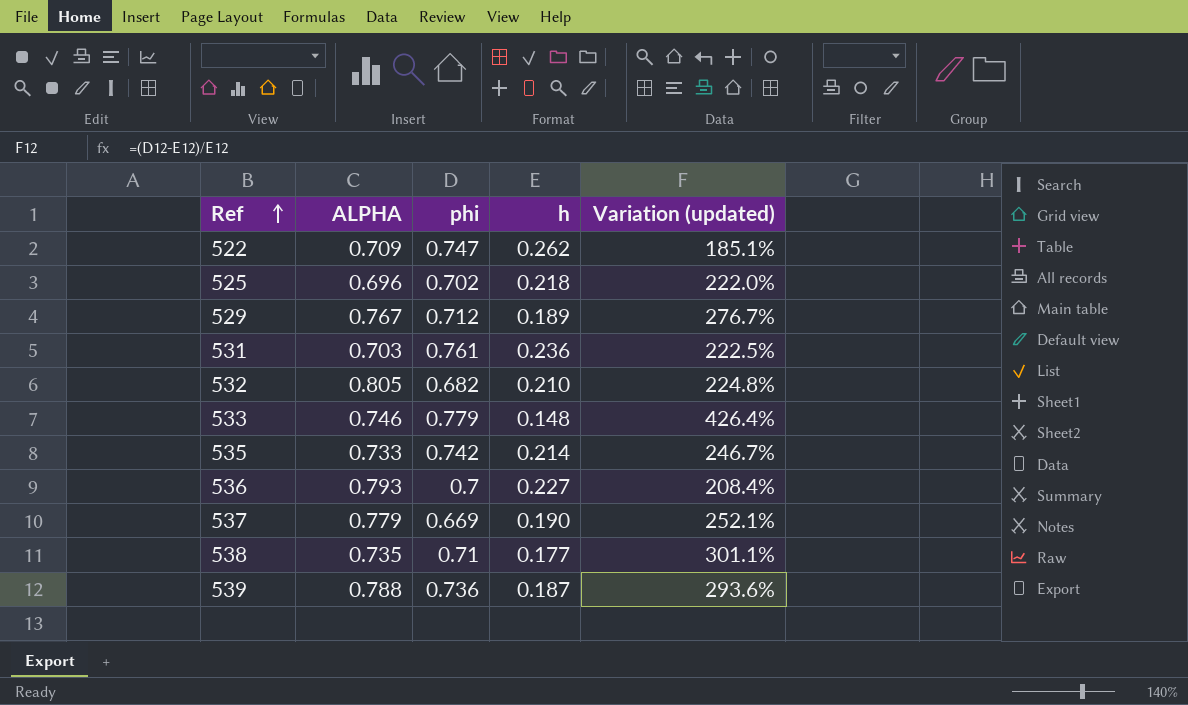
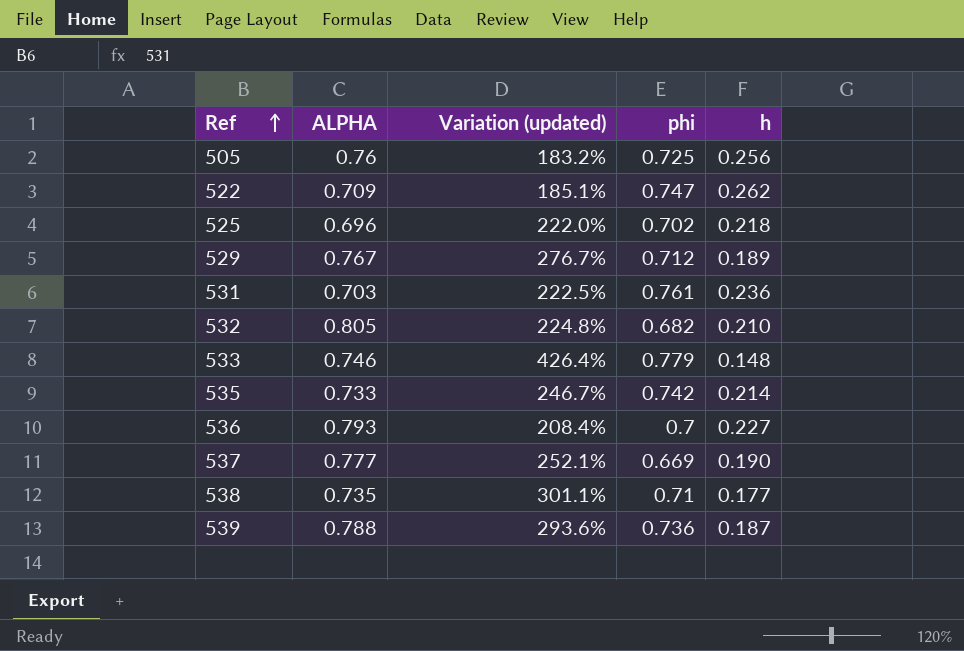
column Variation (updated) | position: 5 -> 3
row 505: none -> 0.76 | 183.2% | 0.725 | 0.256
537 | ALPHA: 0.779 -> 0.777

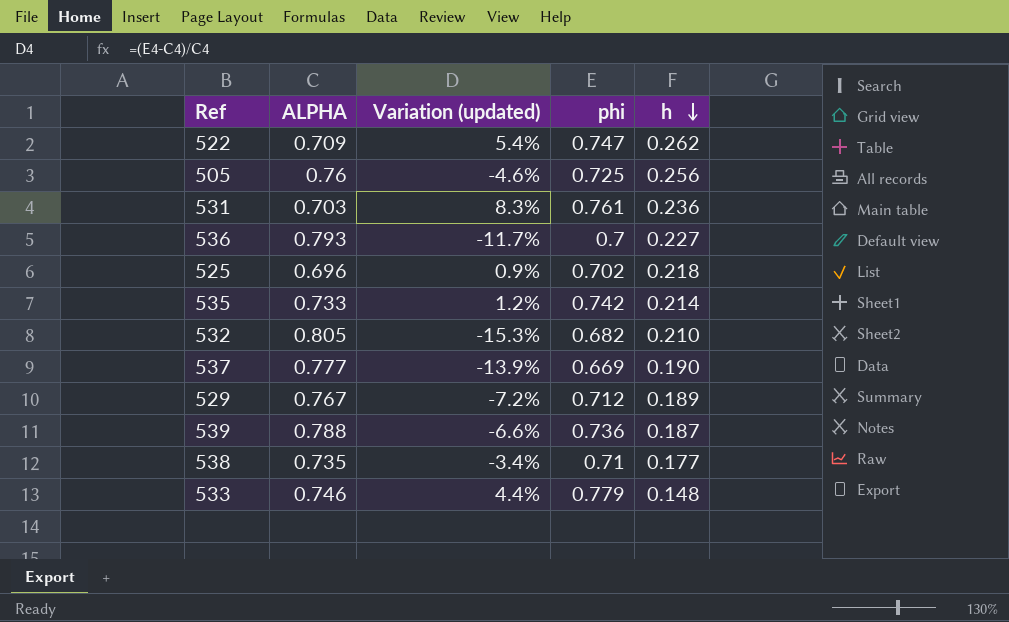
row order: Ref ascending -> h descending
column Variation (updated) | formula: ([phi] - [h]) / [h] -> ([phi] - [ALPHA]) / [ALPHA]

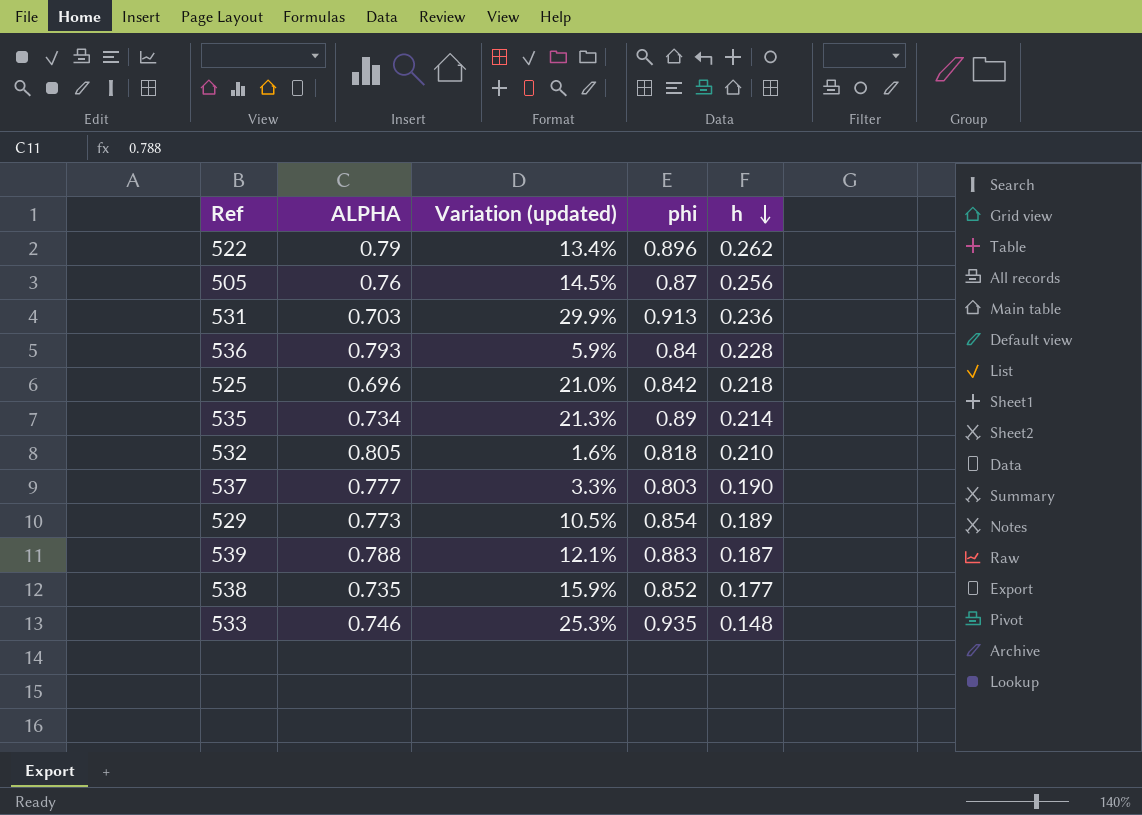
522 | ALPHA: 0.709 -> 0.79
522 | Variation (updated): 5.4% -> 13.4%
522 | phi: 0.747 -> 0.896
505 | Variation (updated): -4.6% -> 14.5%
505 | phi: 0.725 -> 0.87
531 | Variation (updated): 8.3% -> 29.9%
531 | phi: 0.761 -> 0.913
536 | Variation (updated): -11.7% -> 5.9%
536 | phi: 0.7 -> 0.84
536 | h: 0.227 -> 0.228
525 | Variation (updated): 0.9% -> 21.0%
525 | phi: 0.702 -> 0.842
535 | ALPHA: 0.733 -> 0.734
535 | Variation (updated): 1.2% -> 21.3%
535 | phi: 0.742 -> 0.89
532 | Variation (updated): -15.3% -> 1.6%
532 | phi: 0.682 -> 0.818
537 | Variation (updated): -13.9% -> 3.3%
537 | phi: 0.669 -> 0.803
529 | ALPHA: 0.767 -> 0.773
529 | Variation (updated): -7.2% -> 10.5%
529 | phi: 0.712 -> 0.854
539 | Variation (updated): -6.6% -> 12.1%
539 | phi: 0.736 -> 0.883
538 | Variation (updated): -3.4% -> 15.9%
538 | phi: 0.71 -> 0.852
533 | Variation (updated): 4.4% -> 25.3%
533 | phi: 0.779 -> 0.935

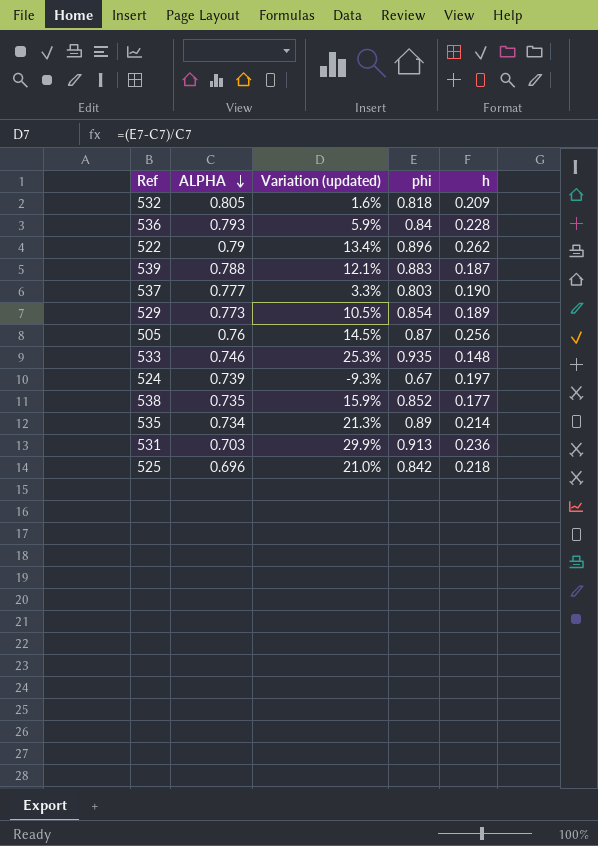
row order: h descending -> ALPHA descending
532 | h: 0.210 -> 0.209
row 524: none -> 0.739 | -9.3% | 0.67 | 0.197

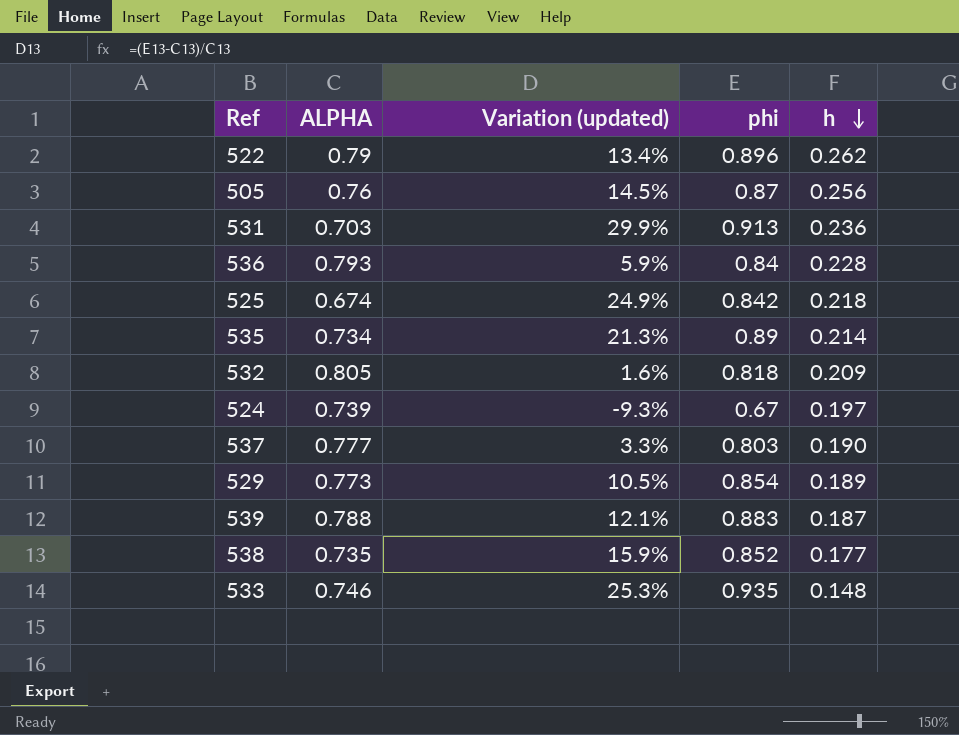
row order: ALPHA descending -> h descending
525 | ALPHA: 0.696 -> 0.674
525 | Variation (updated): 21.0% -> 24.9%

